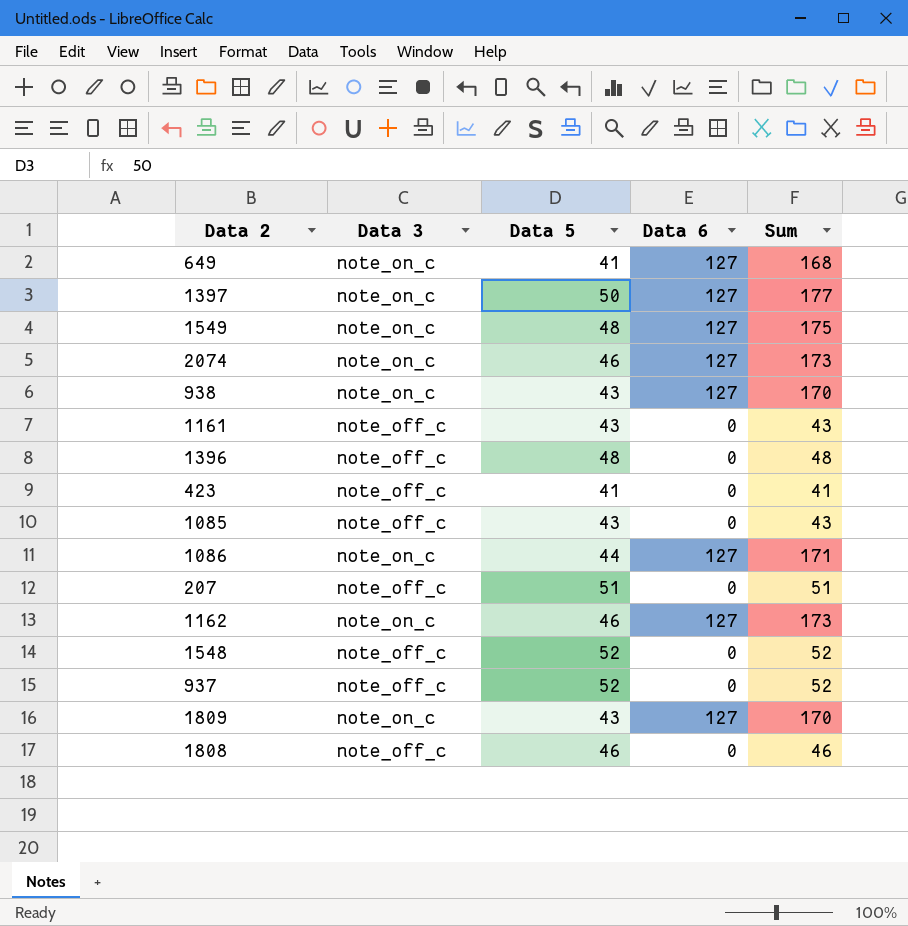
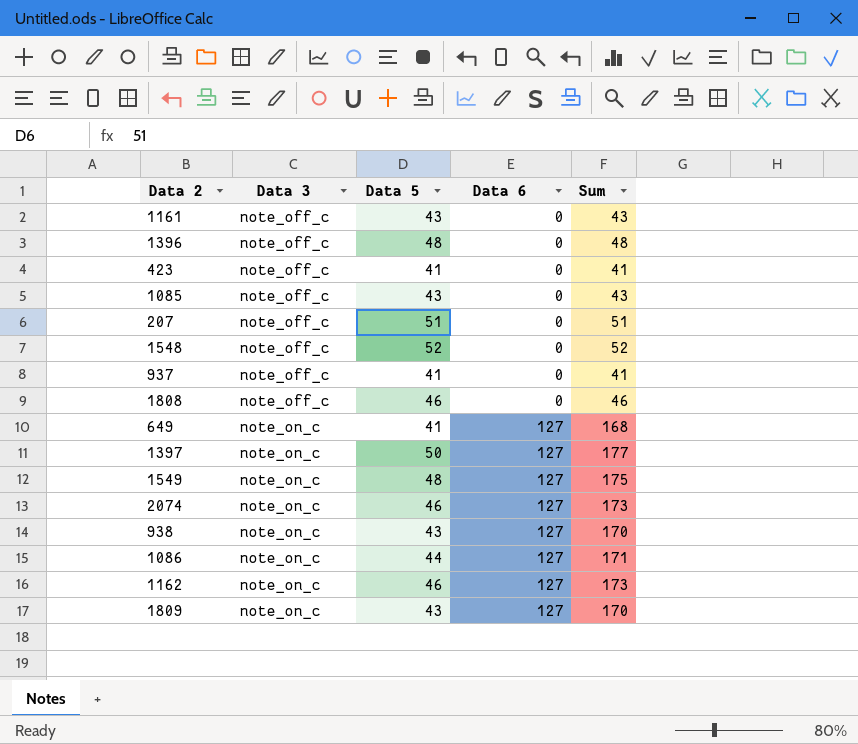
row order: none -> Data 3 ascending
937 | Data 5: 52 -> 41
937 | Sum: 52 -> 41

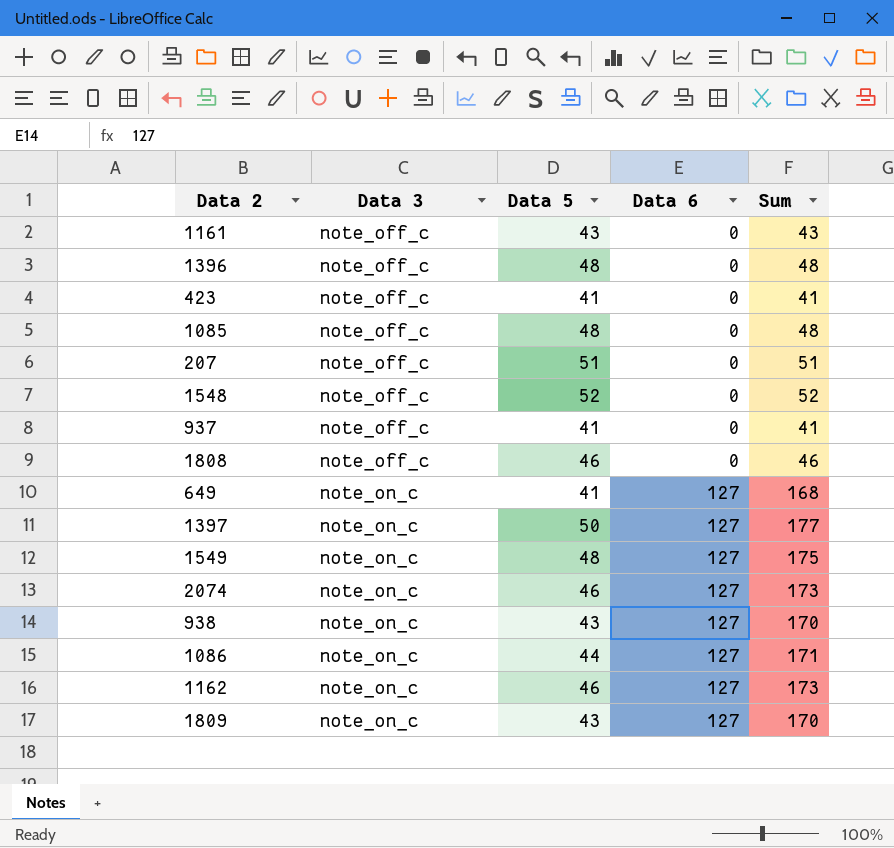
1085 | Data 5: 43 -> 48
1085 | Sum: 43 -> 48

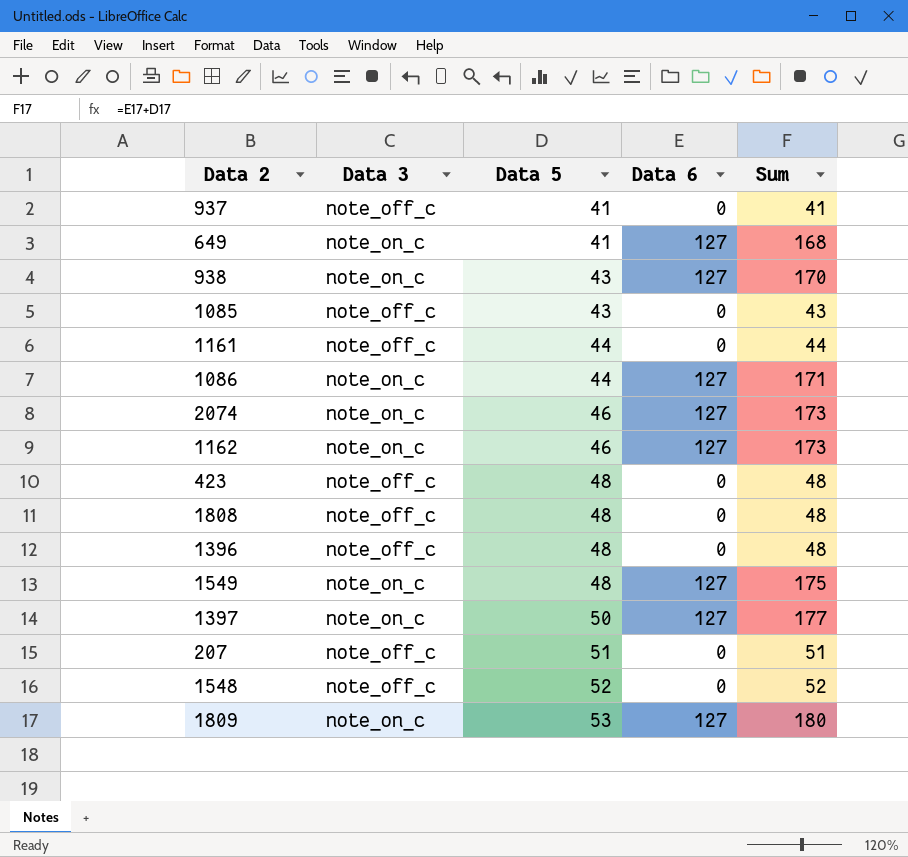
row order: Data 3 ascending -> Data 5 ascending
1085 | Data 5: 48 -> 43
1085 | Sum: 48 -> 43
1161 | Data 5: 43 -> 44
1161 | Sum: 43 -> 44
423 | Data 5: 41 -> 48
423 | Sum: 41 -> 48
1808 | Data 5: 46 -> 48
1808 | Sum: 46 -> 48
1809 | Data 5: 43 -> 53
1809 | Sum: 170 -> 180

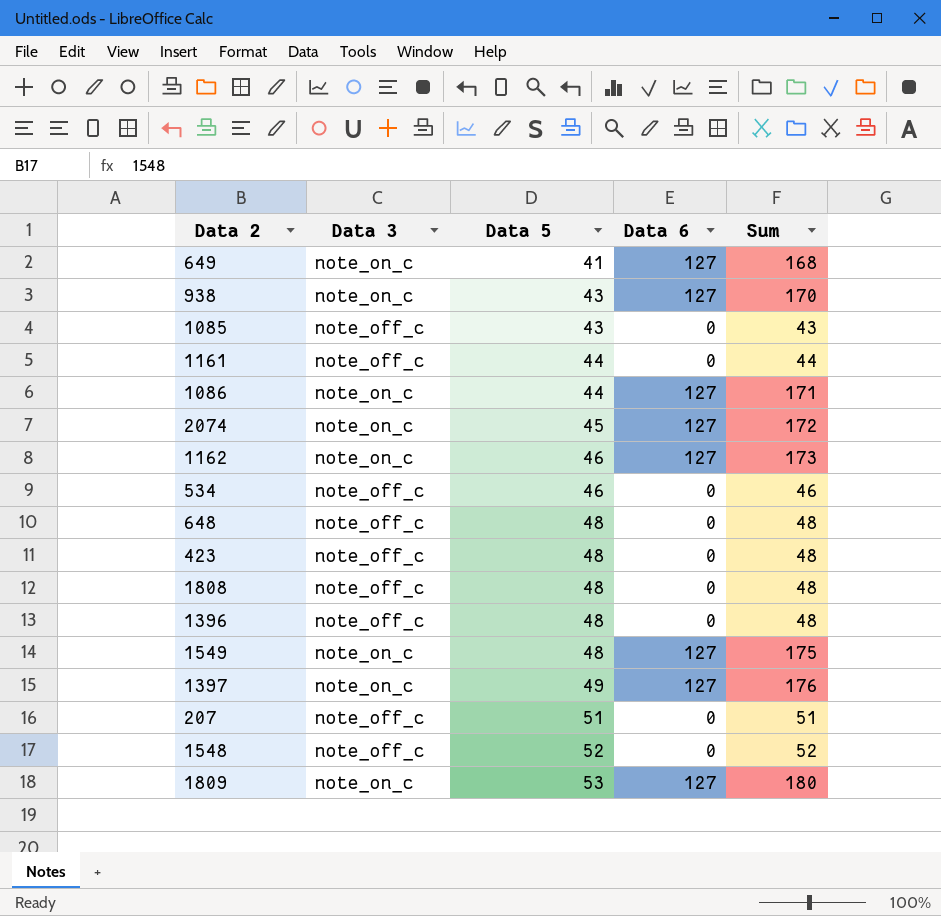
row 937: note_off_c | 41 | 0 | 41 -> none
2074 | Data 5: 46 -> 45
2074 | Sum: 173 -> 172
row 534: none -> note_off_c | 46 | 0 | 46
row 648: none -> note_off_c | 48 | 0 | 48
1397 | Data 5: 50 -> 49
1397 | Sum: 177 -> 176

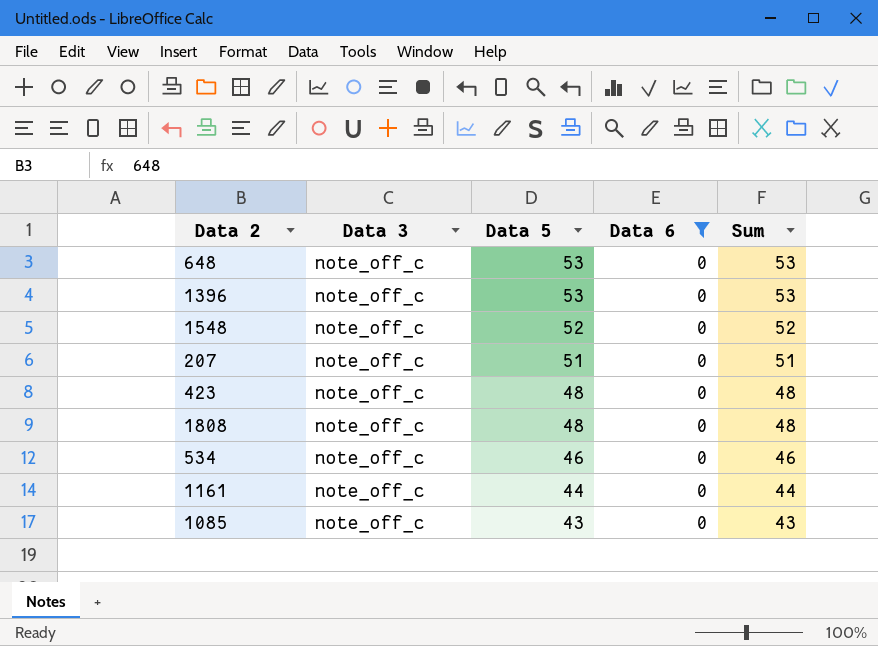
filter: none -> Data 6 = 0
row order: Data 5 ascending -> Data 5 descending
648 | Data 5: 48 -> 53
648 | Sum: 48 -> 53
1396 | Data 5: 48 -> 53
1396 | Sum: 48 -> 53

